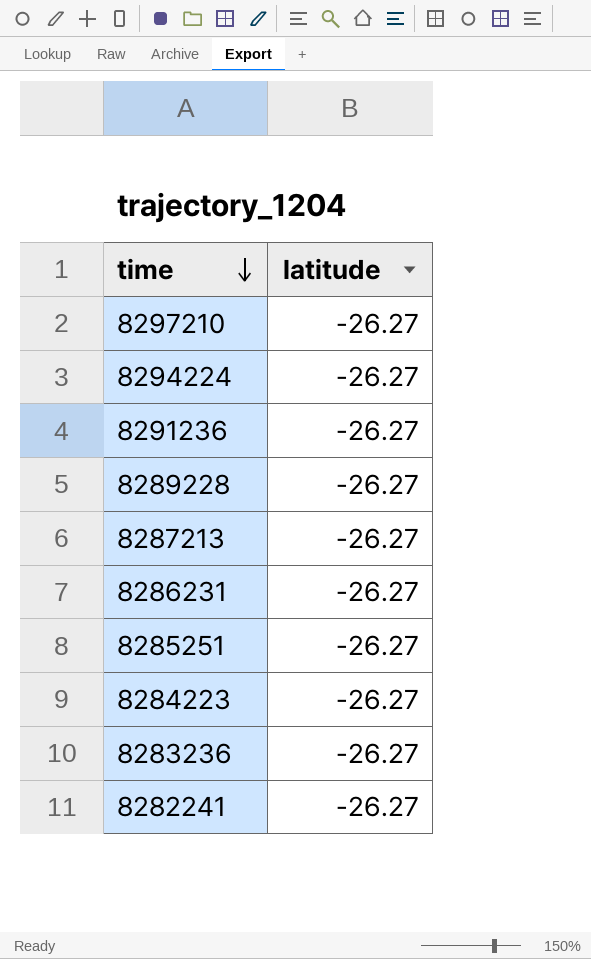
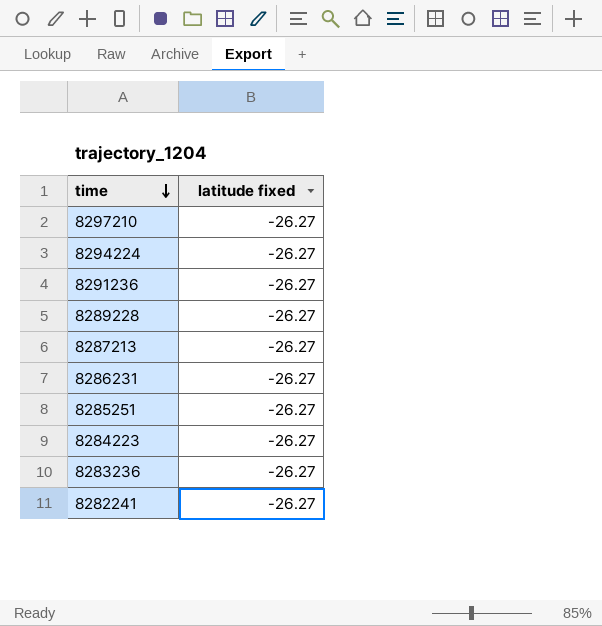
column name: latitude -> latitude fixed

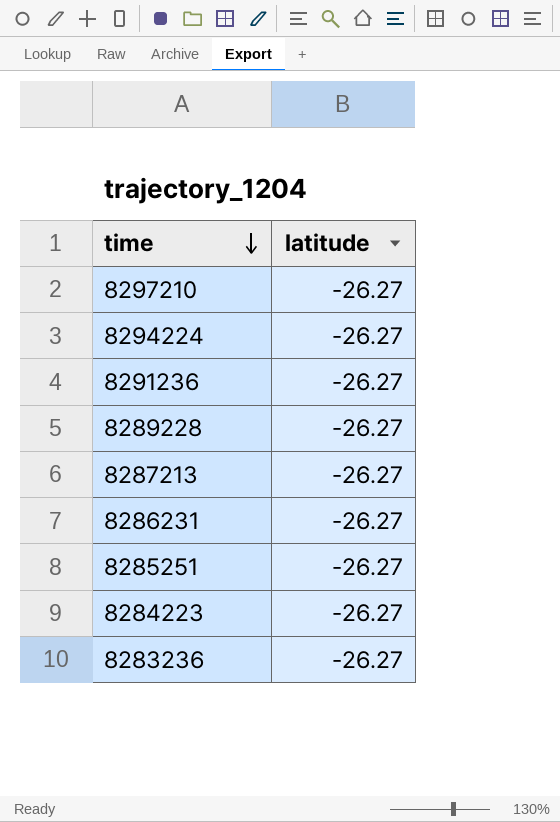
column name: latitude fixed -> latitude
row 8282241: -26.27 -> none

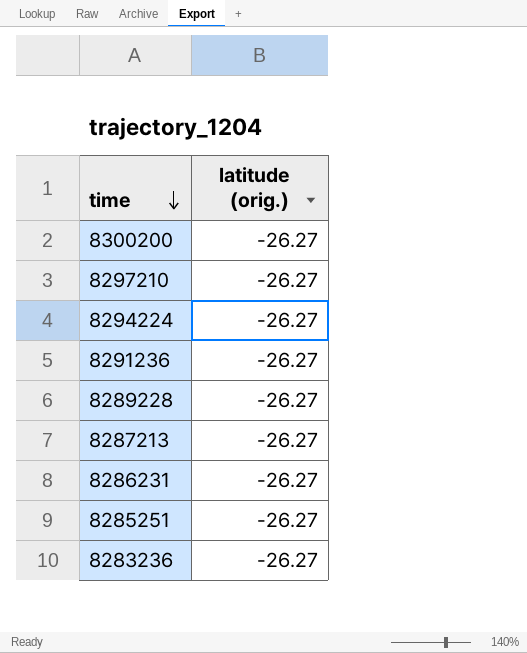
column name: latitude -> latitude (orig.)
row 8284223: -26.27 -> none
row 8300200: none -> -26.27

